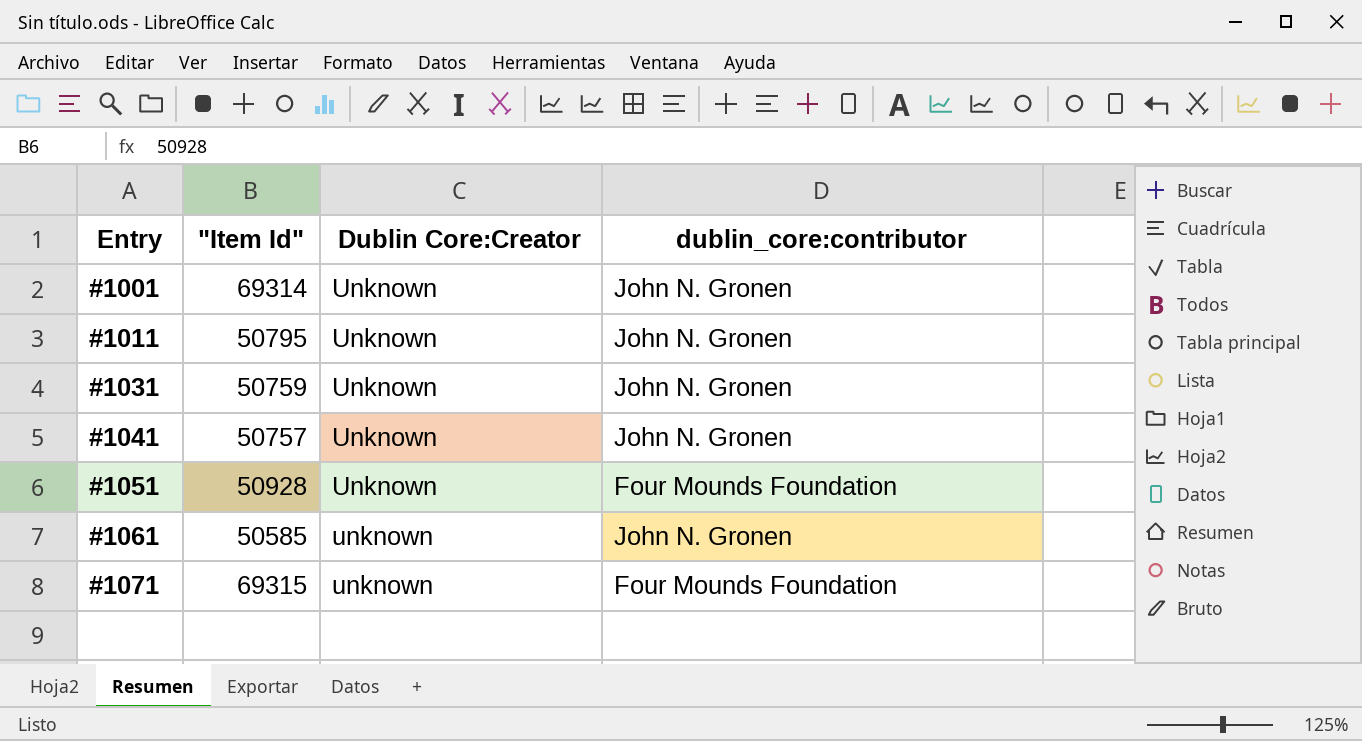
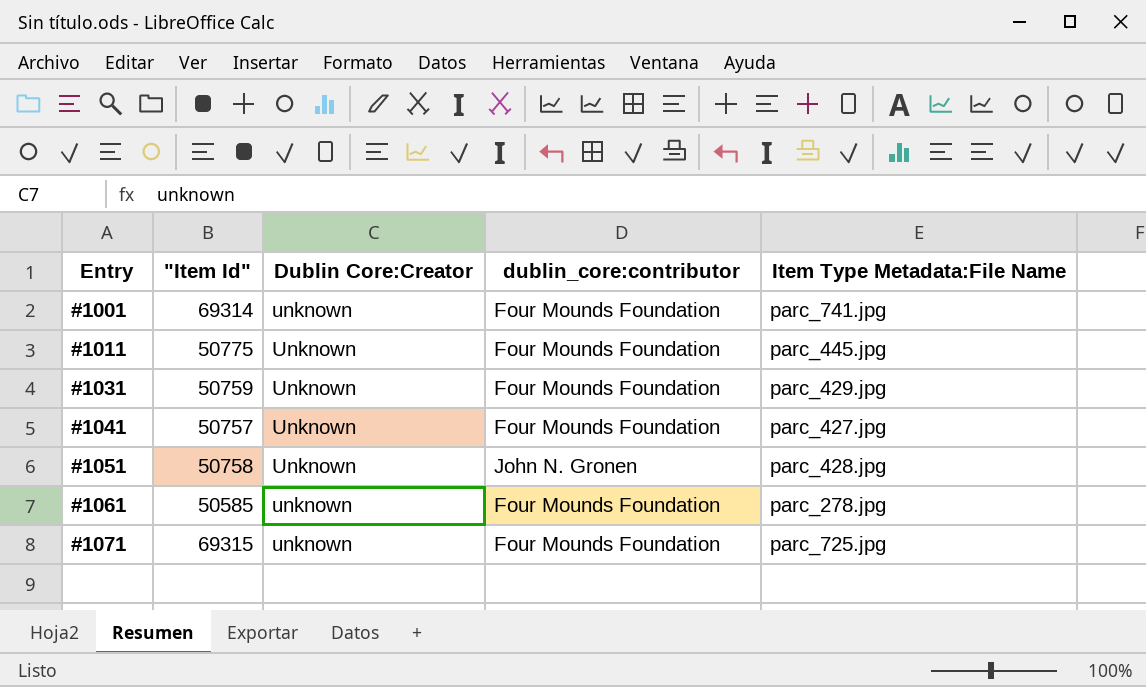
column Item Type Metadata:File Name | position: none -> 5
#1001 | Dublin Core:Creator: Unknown -> unknown
#1001 | dublin_core:contributor: John N. Gronen -> Four Mounds Foundation
#1011 | "Item Id": 50795 -> 50775
#1011 | dublin_core:contributor: John N. Gronen -> Four Mounds Foundation
#1031 | dublin_core:contributor: John N. Gronen -> Four Mounds Foundation
#1041 | dublin_core:contributor: John N. Gronen -> Four Mounds Foundation
#1051 | "Item Id": 50928 -> 50758
#1051 | dublin_core:contributor: Four Mounds Foundation -> John N. Gronen
#1061 | dublin_core:contributor: John N. Gronen -> Four Mounds Foundation

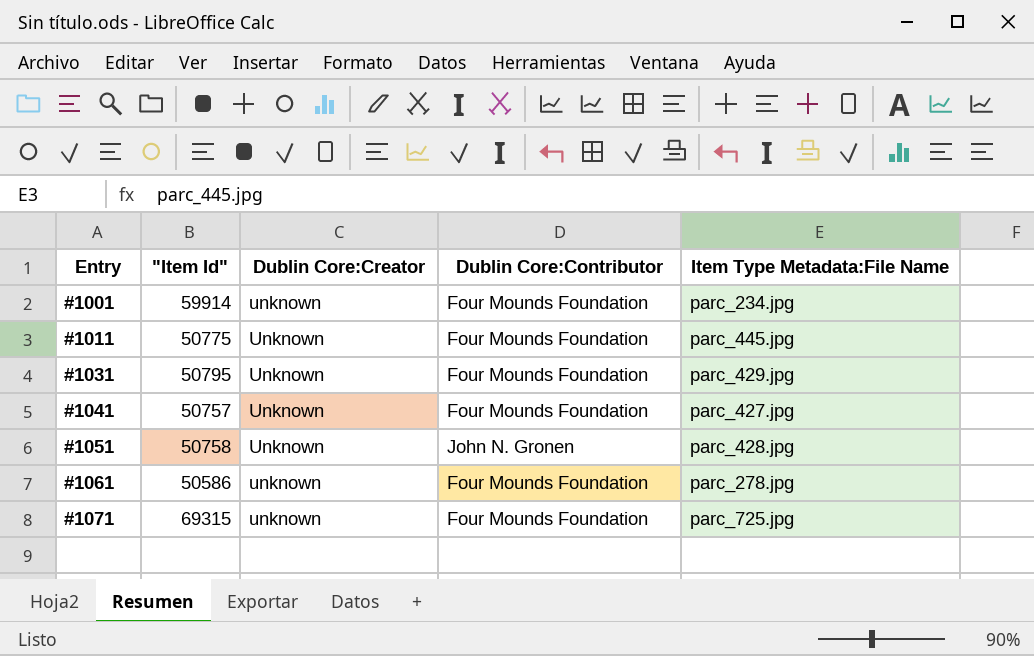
column name: dublin_core:contributor -> Dublin Core:Contributor
#1001 | "Item Id": 69314 -> 59914
#1001 | Item Type Metadata:File Name: parc_741.jpg -> parc_234.jpg
#1031 | "Item Id": 50759 -> 50795
#1061 | "Item Id": 50585 -> 50586

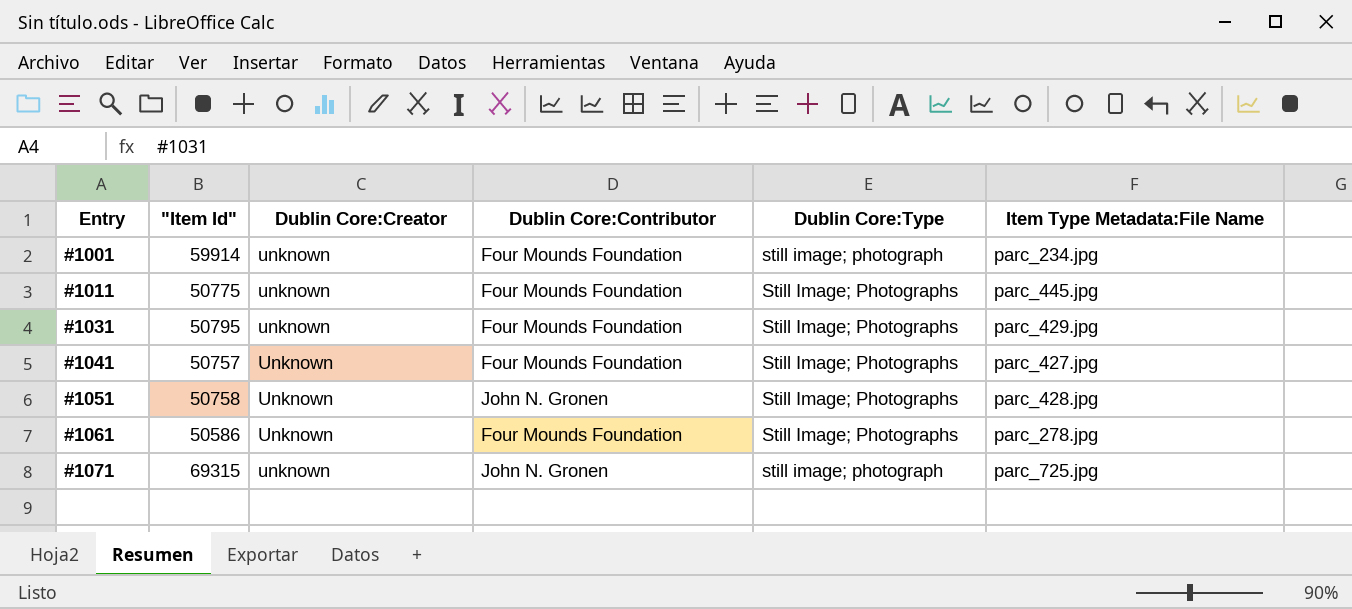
column Dublin Core:Type | position: none -> 5
#1011 | Dublin Core:Creator: Unknown -> unknown
#1031 | Dublin Core:Creator: Unknown -> unknown
#1061 | Dublin Core:Creator: unknown -> Unknown
#1071 | Dublin Core:Contributor: Four Mounds Foundation -> John N. Gronen

